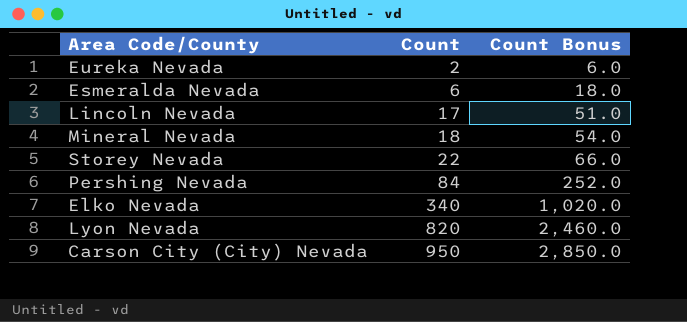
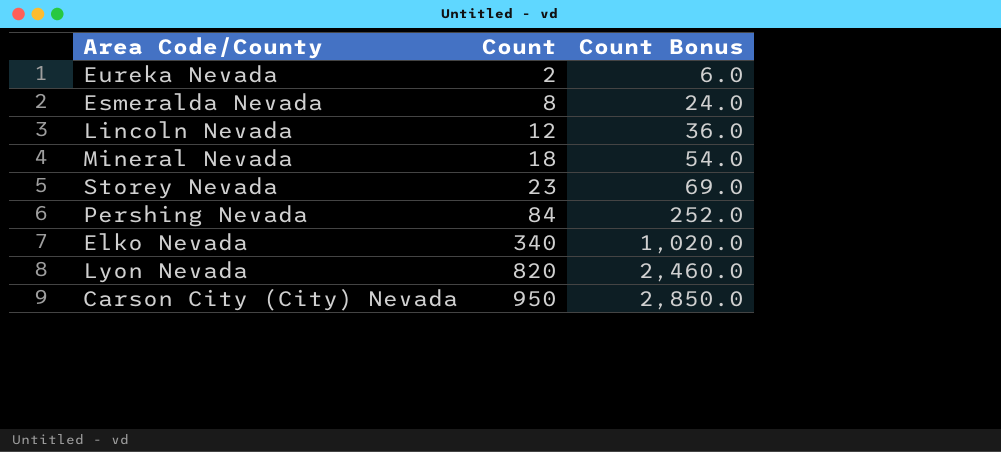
Esmeralda Nevada | Count: 6 -> 8
Esmeralda Nevada | Count Bonus: 18.0 -> 24.0
Lincoln Nevada | Count: 17 -> 12
Lincoln Nevada | Count Bonus: 51.0 -> 36.0
Storey Nevada | Count: 22 -> 23
Storey Nevada | Count Bonus: 66.0 -> 69.0

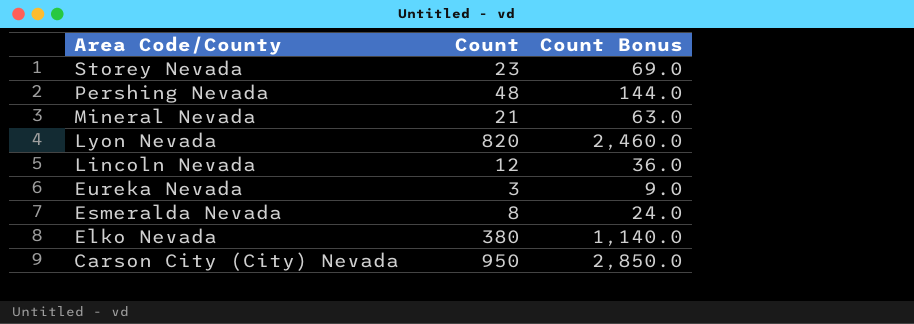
row order: Count ascending -> Area Code/County descending
Pershing Nevada | Count: 84 -> 48
Pershing Nevada | Count Bonus: 252.0 -> 144.0
Mineral Nevada | Count: 18 -> 21
Mineral Nevada | Count Bonus: 54.0 -> 63.0
Eureka Nevada | Count: 2 -> 3
Eureka Nevada | Count Bonus: 6.0 -> 9.0
Elko Nevada | Count: 340 -> 380
Elko Nevada | Count Bonus: 1,020.0 -> 1,140.0

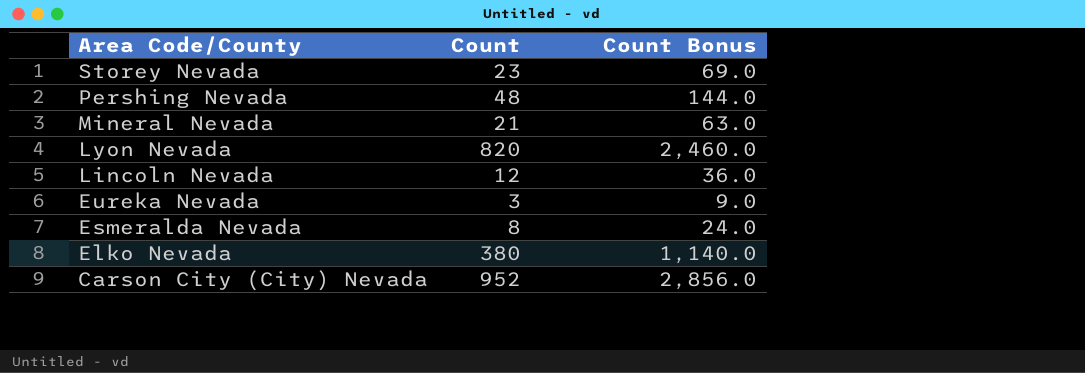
Carson City (City) Nevada | Count: 950 -> 952
Carson City (City) Nevada | Count Bonus: 2,850.0 -> 2,856.0

